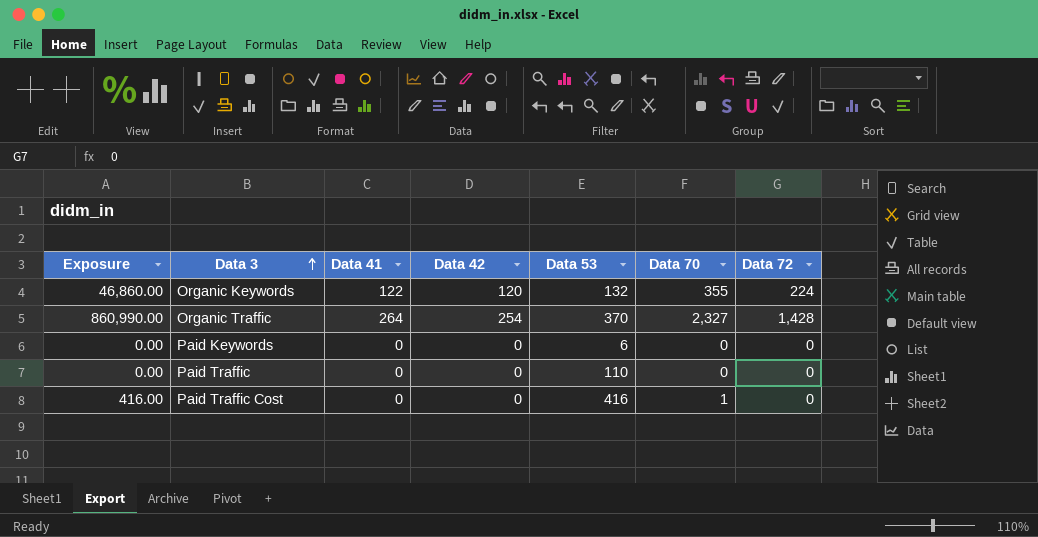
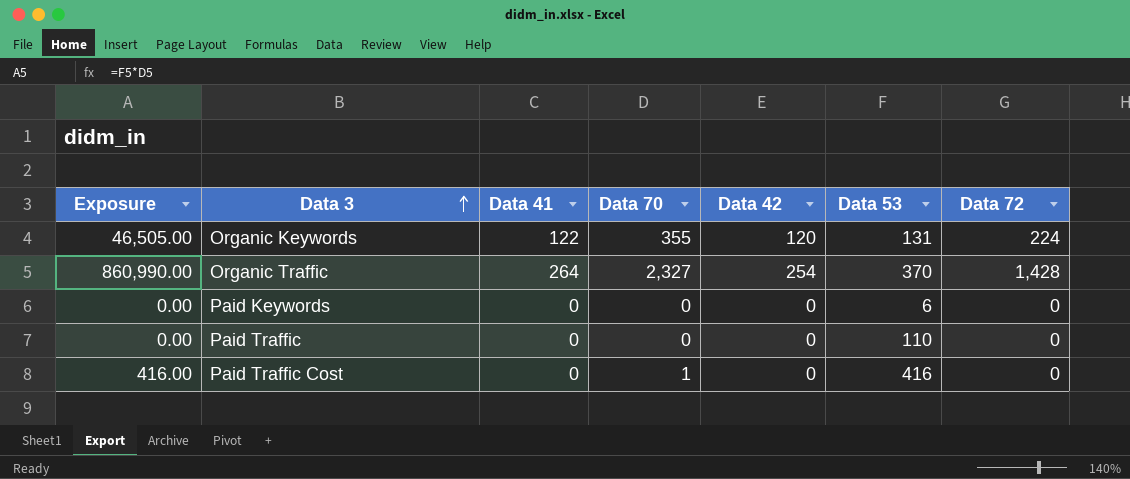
column Data 70 | position: 6 -> 4
Organic Keywords | Exposure: 46,860.00 -> 46,505.00
Organic Keywords | Data 53: 132 -> 131

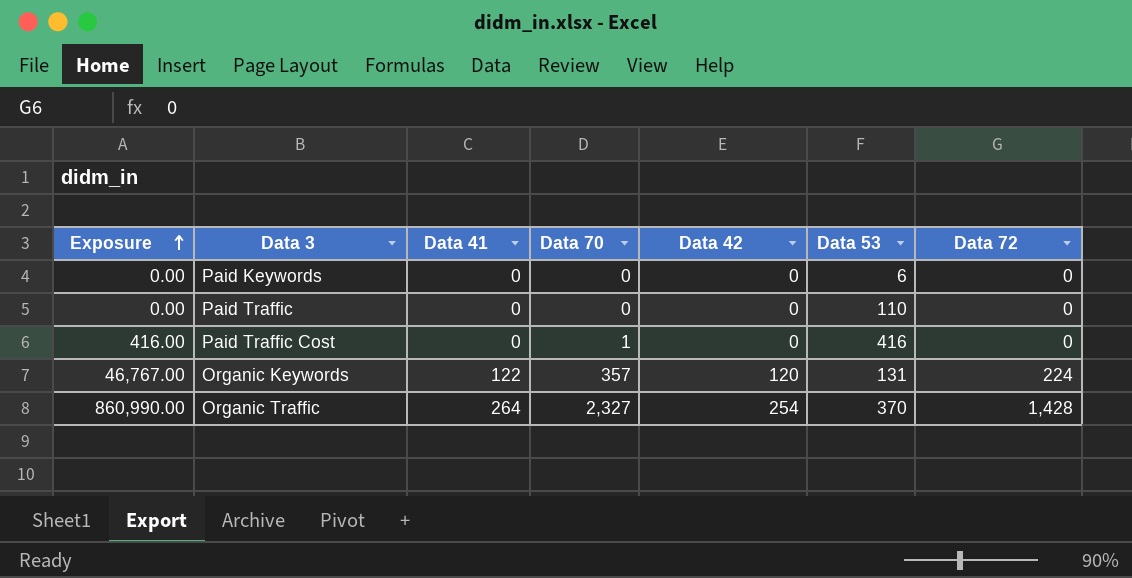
row order: Data 3 ascending -> Exposure ascending
Organic Keywords | Exposure: 46,505.00 -> 46,767.00
Organic Keywords | Data 70: 355 -> 357

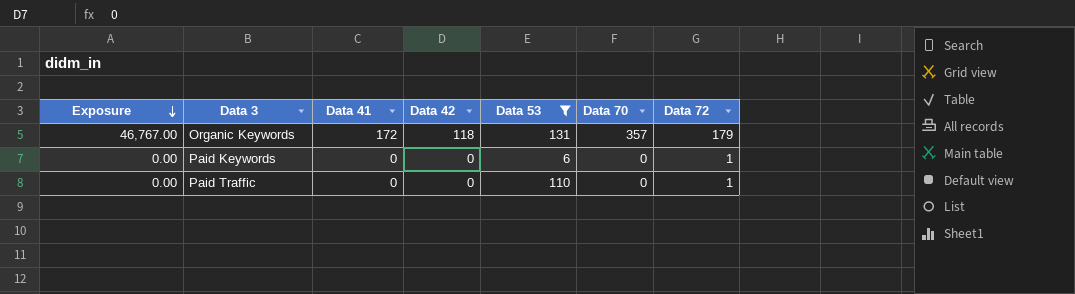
filter: none -> Data 53 <= 131
row order: Exposure ascending -> Exposure descending
column Data 70 | position: 4 -> 6
Organic Keywords | Data 41: 122 -> 172
Organic Keywords | Data 42: 120 -> 118
Organic Keywords | Data 72: 224 -> 179
Paid Keywords | Data 72: 0 -> 1
Paid Traffic | Data 72: 0 -> 1

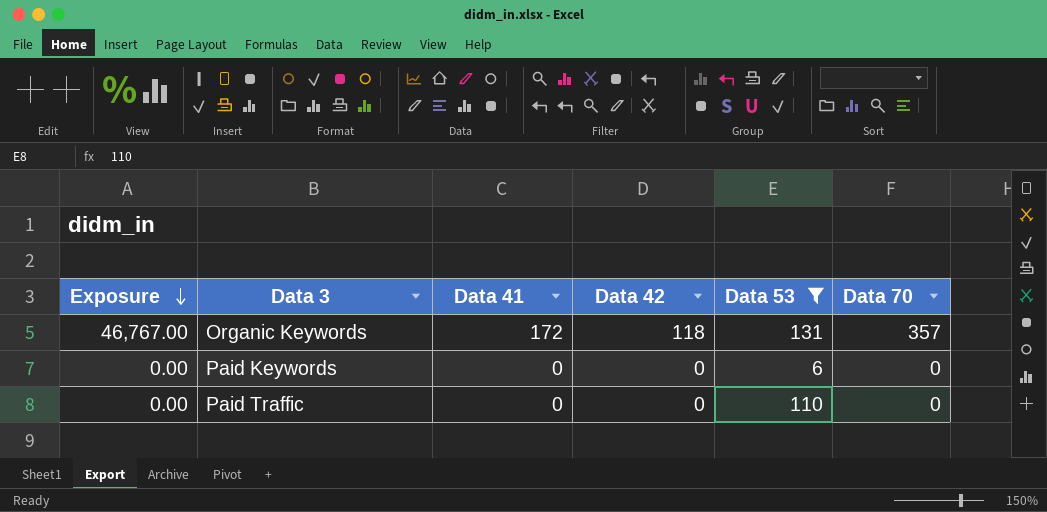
column Data 72 | position: 7 -> none

